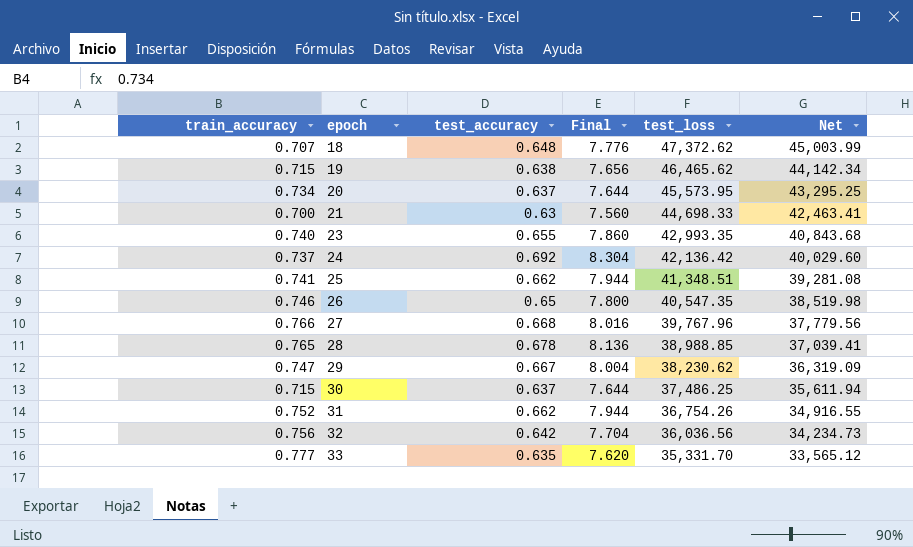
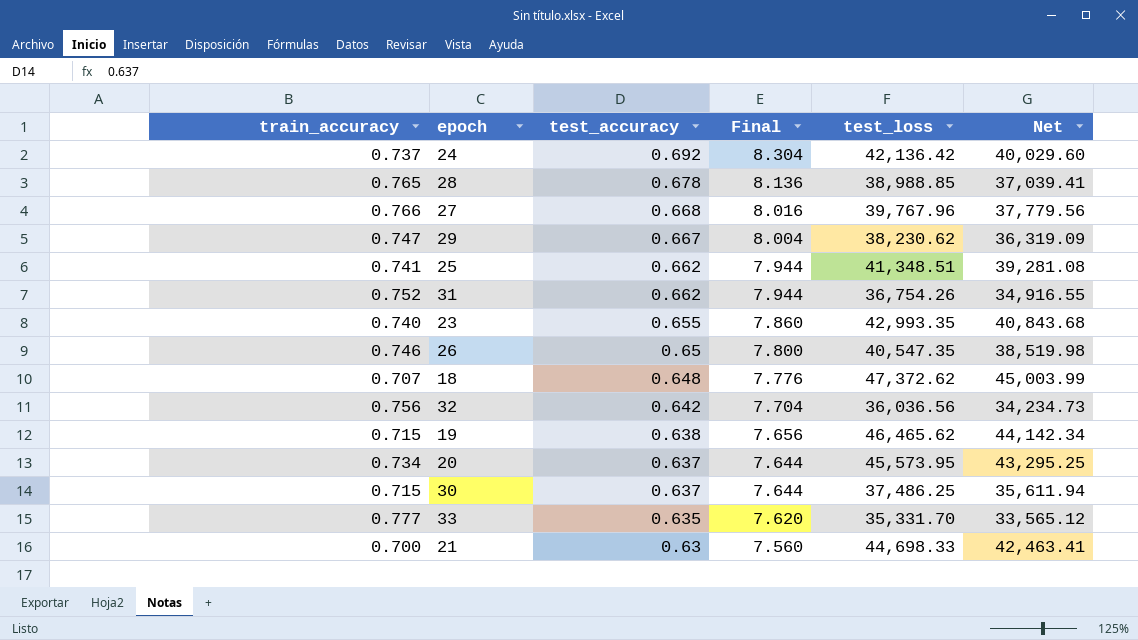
row order: epoch ascending -> test_accuracy descending

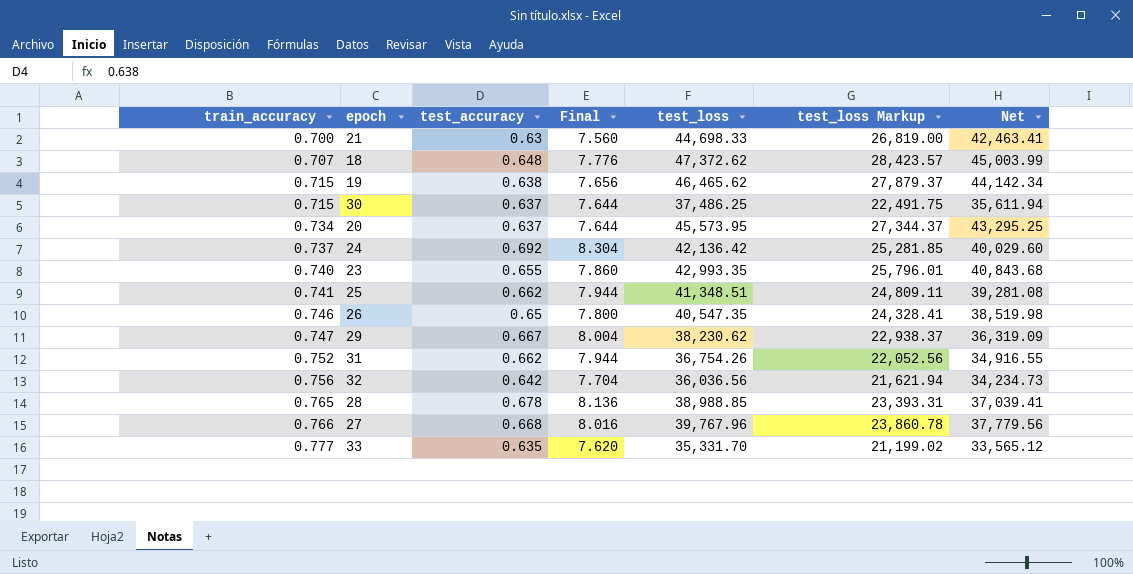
row order: test_accuracy descending -> train_accuracy ascending
column test_loss Markup | formula: none -> [test_loss] * 0.6

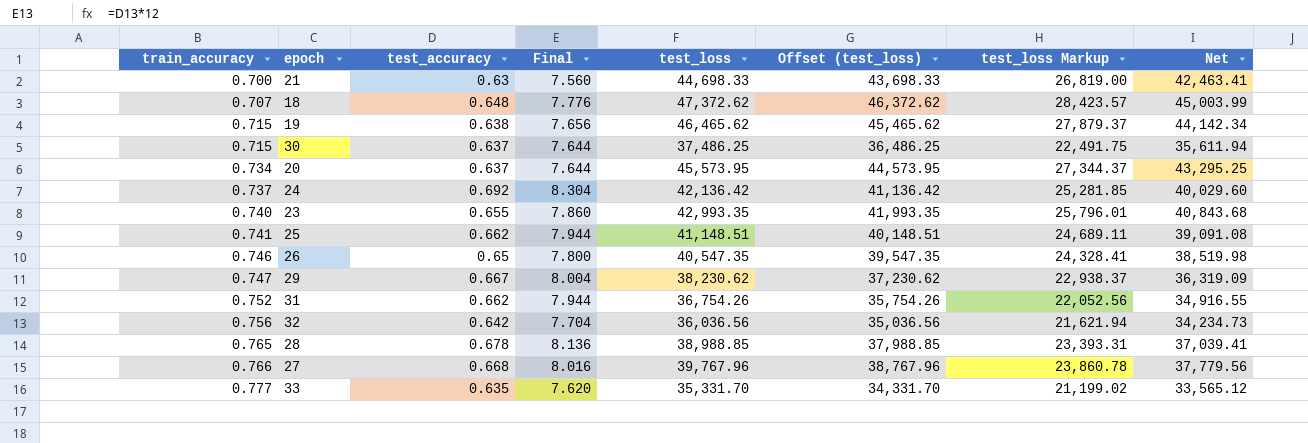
column Offset (test_loss) | formula: none -> [test_loss] - 1000
25 | test_loss: 41,348.51 -> 41,148.51
25 | test_loss Markup: 24,809.11 -> 24,689.11
25 | Net: 39,281.08 -> 39,091.08

